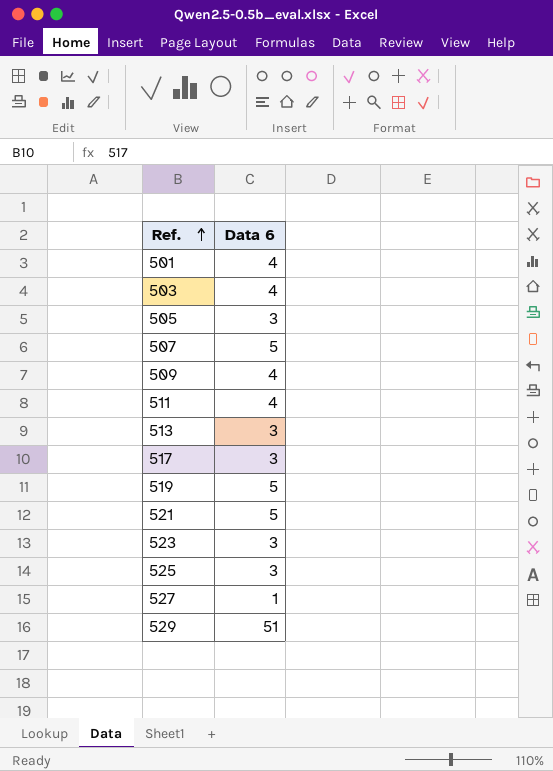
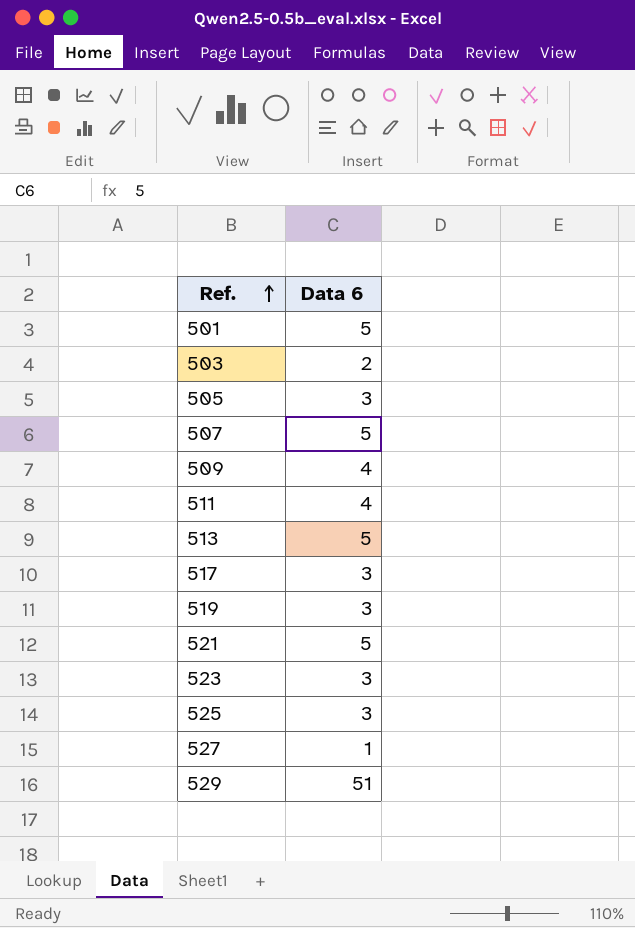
501 | Data 6: 4 -> 5
503 | Data 6: 4 -> 2
513 | Data 6: 3 -> 5
519 | Data 6: 5 -> 3

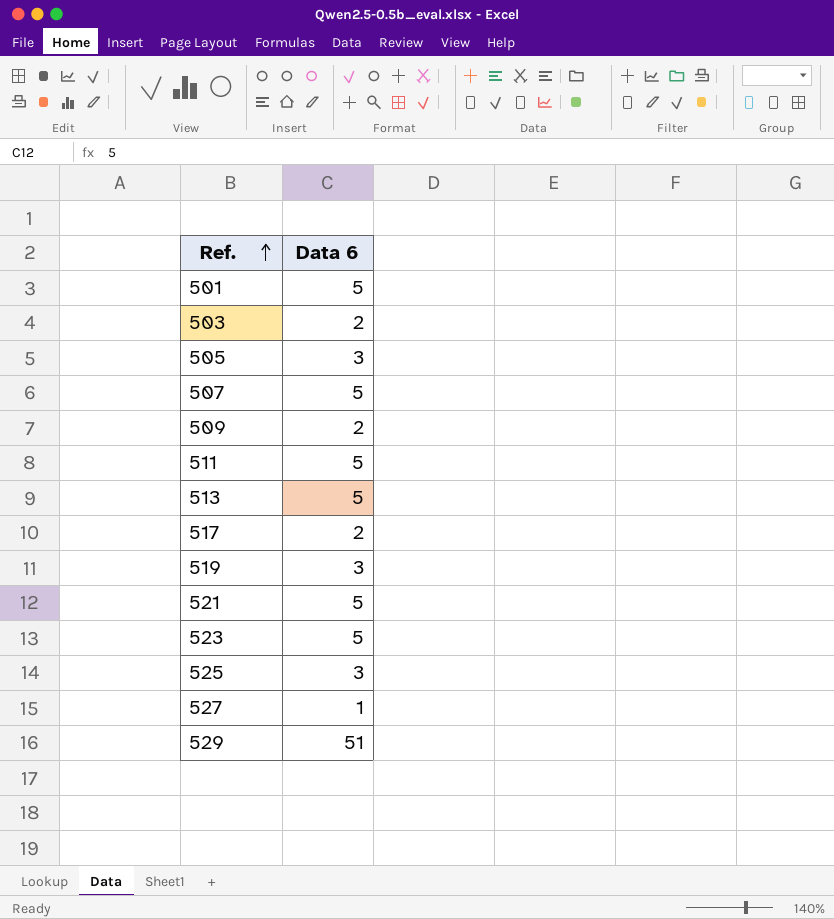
509 | Data 6: 4 -> 2
511 | Data 6: 4 -> 5
517 | Data 6: 3 -> 2
523 | Data 6: 3 -> 5

